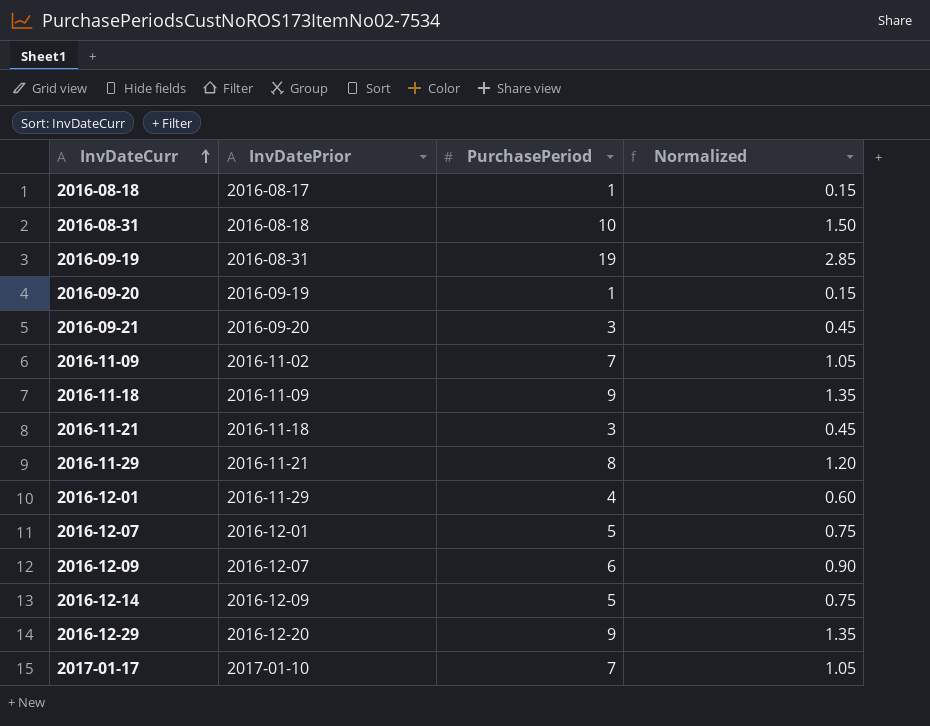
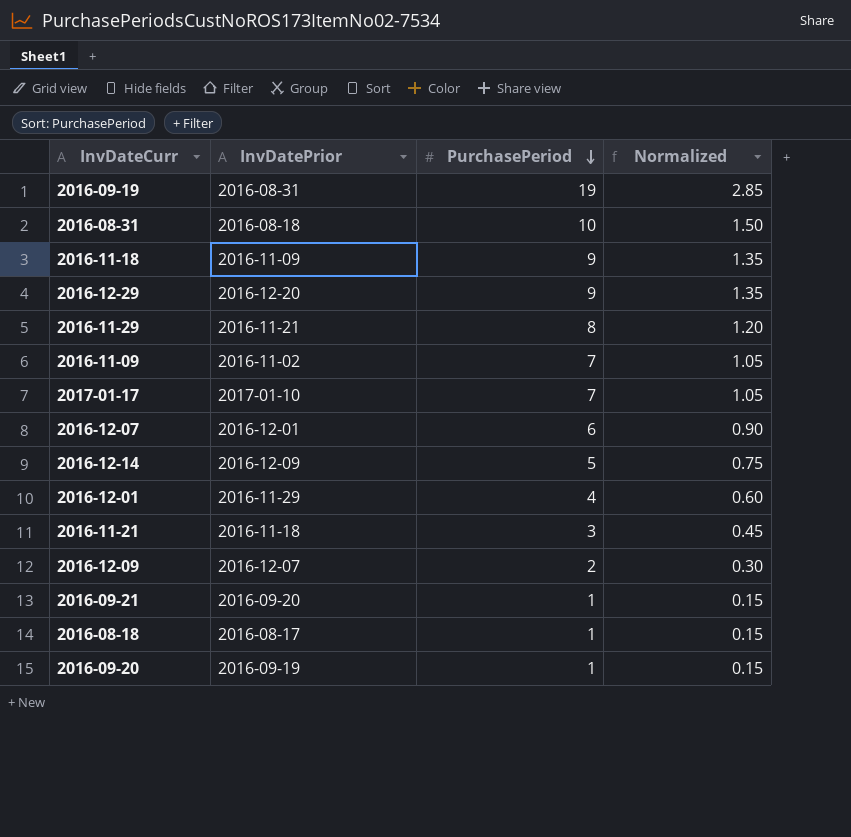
row order: InvDateCurr ascending -> PurchasePeriod descending
2016-12-07 | PurchasePeriod: 5 -> 6
2016-12-07 | Normalized: 0.75 -> 0.90
2016-12-09 | PurchasePeriod: 6 -> 2
2016-12-09 | Normalized: 0.90 -> 0.30
2016-09-21 | PurchasePeriod: 3 -> 1
2016-09-21 | Normalized: 0.45 -> 0.15

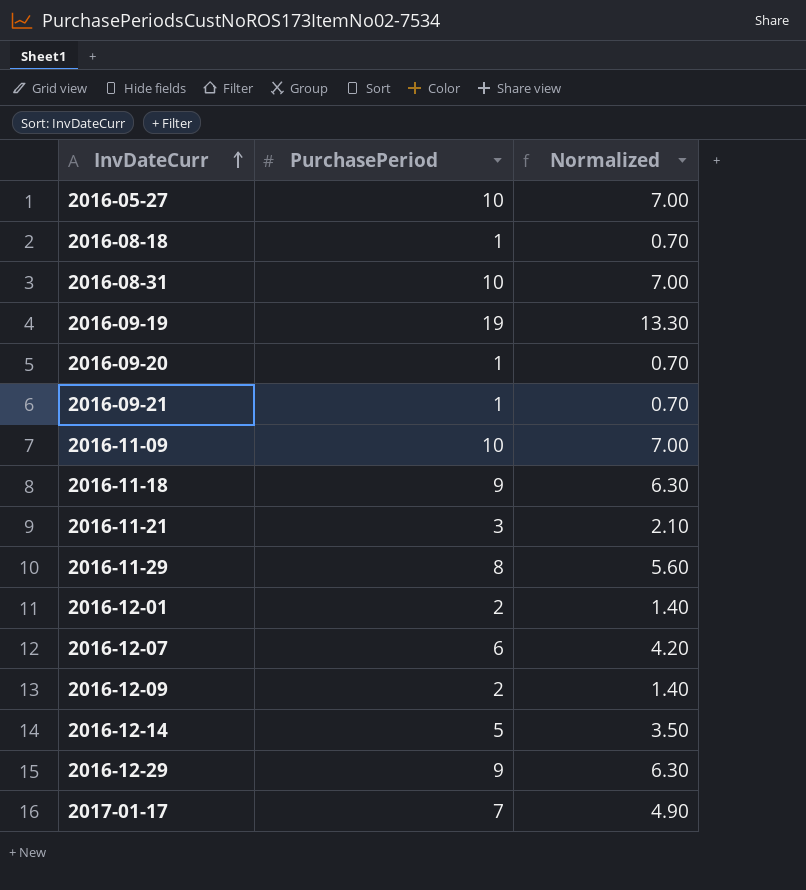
row order: PurchasePeriod descending -> InvDateCurr ascending
column InvDatePrior | position: 2 -> none
column Normalized | formula: [PurchasePeriod] * 0.15 -> [PurchasePeriod] * 0.7
row 2016-05-27: none -> 10 | 7.00
2016-11-09 | PurchasePeriod: 7 -> 10
2016-12-01 | PurchasePeriod: 4 -> 2

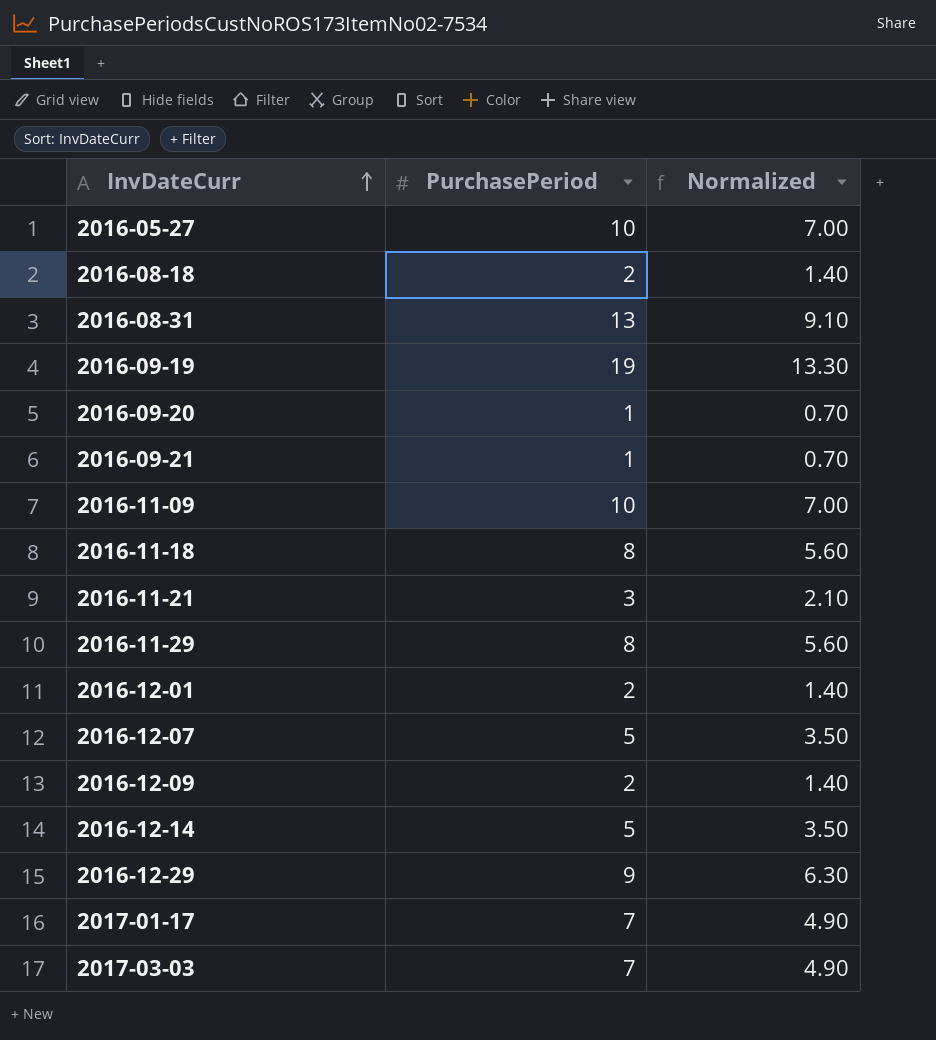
2016-08-18 | PurchasePeriod: 1 -> 2
2016-08-18 | Normalized: 0.70 -> 1.40
2016-08-31 | PurchasePeriod: 10 -> 13
2016-08-31 | Normalized: 7.00 -> 9.10
2016-11-18 | PurchasePeriod: 9 -> 8
2016-11-18 | Normalized: 6.30 -> 5.60
2016-12-07 | PurchasePeriod: 6 -> 5
2016-12-07 | Normalized: 4.20 -> 3.50
row 2017-03-03: none -> 7 | 4.90

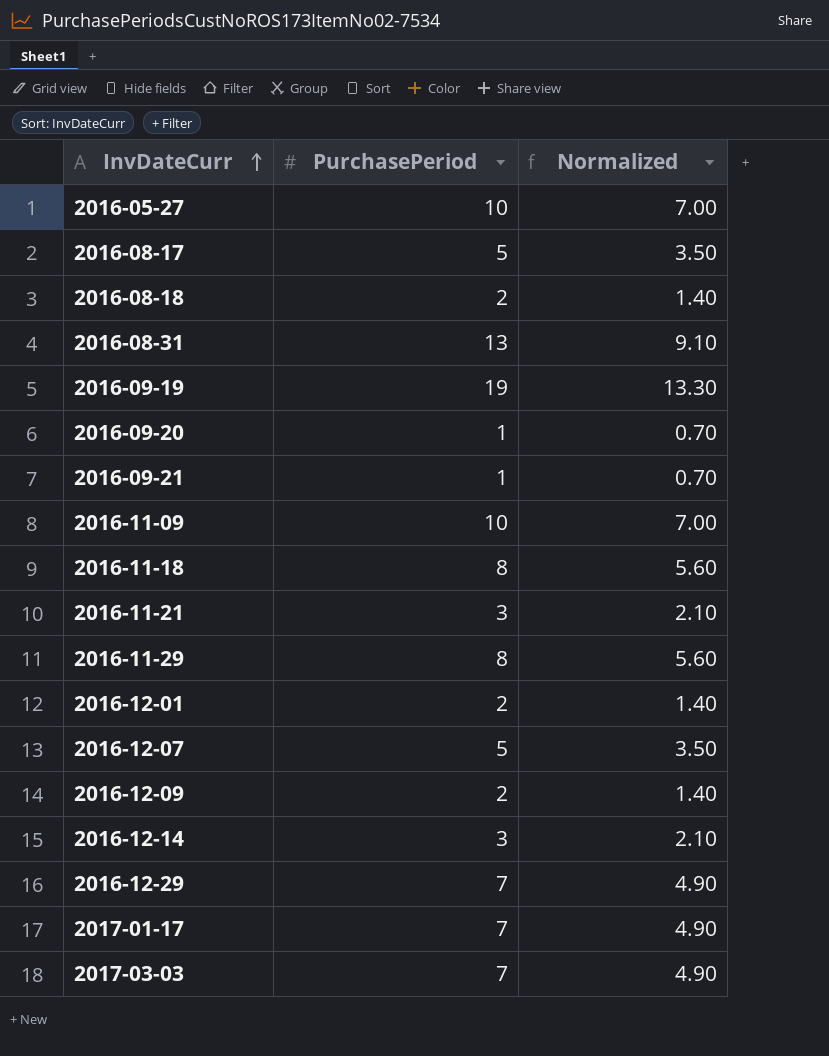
row 2016-08-17: none -> 5 | 3.50
2016-12-14 | PurchasePeriod: 5 -> 3
2016-12-14 | Normalized: 3.50 -> 2.10
2016-12-29 | PurchasePeriod: 9 -> 7
2016-12-29 | Normalized: 6.30 -> 4.90

